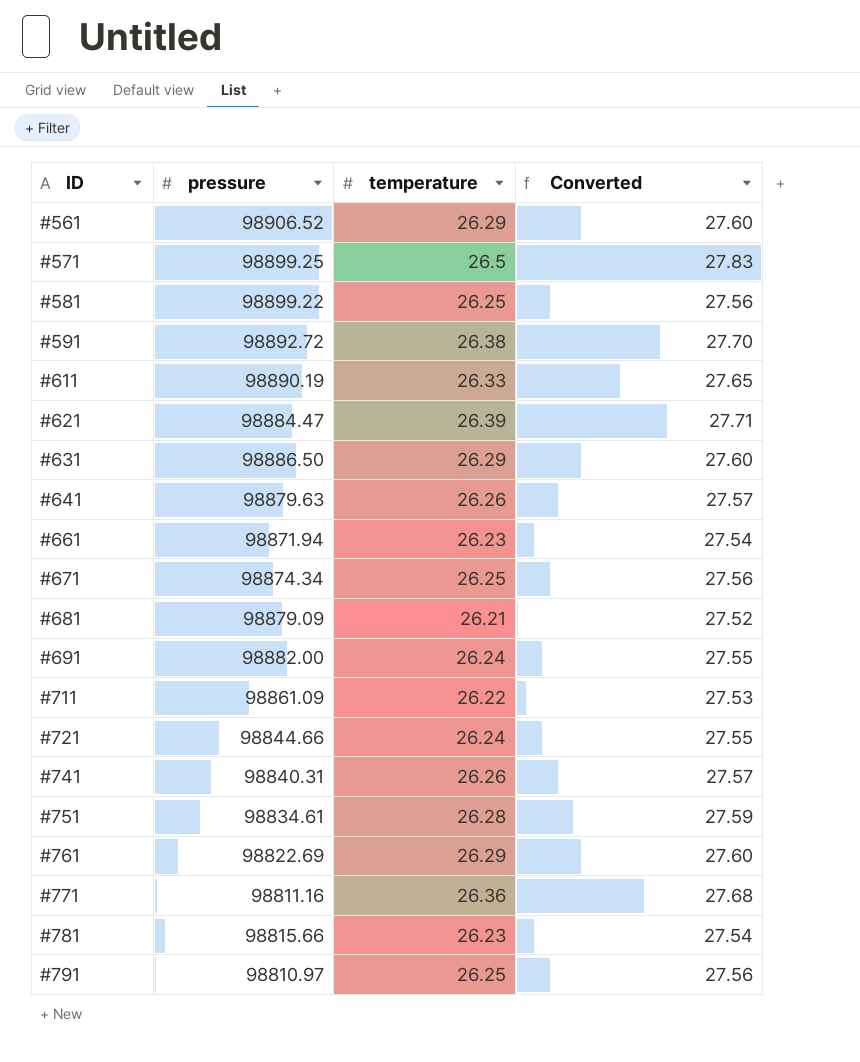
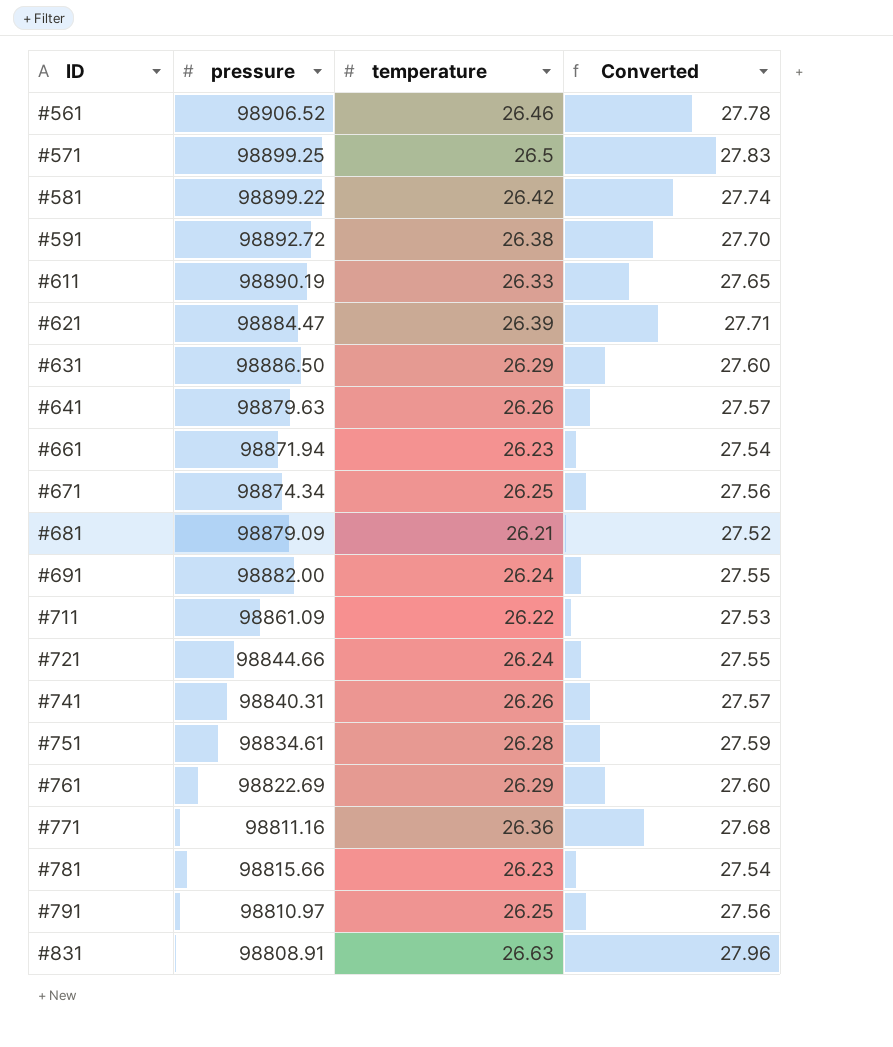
#561 | temperature: 26.29 -> 26.46
#561 | Converted: 27.60 -> 27.78
#581 | temperature: 26.25 -> 26.42
#581 | Converted: 27.56 -> 27.74
row #831: none -> 98808.91 | 26.63 | 27.96

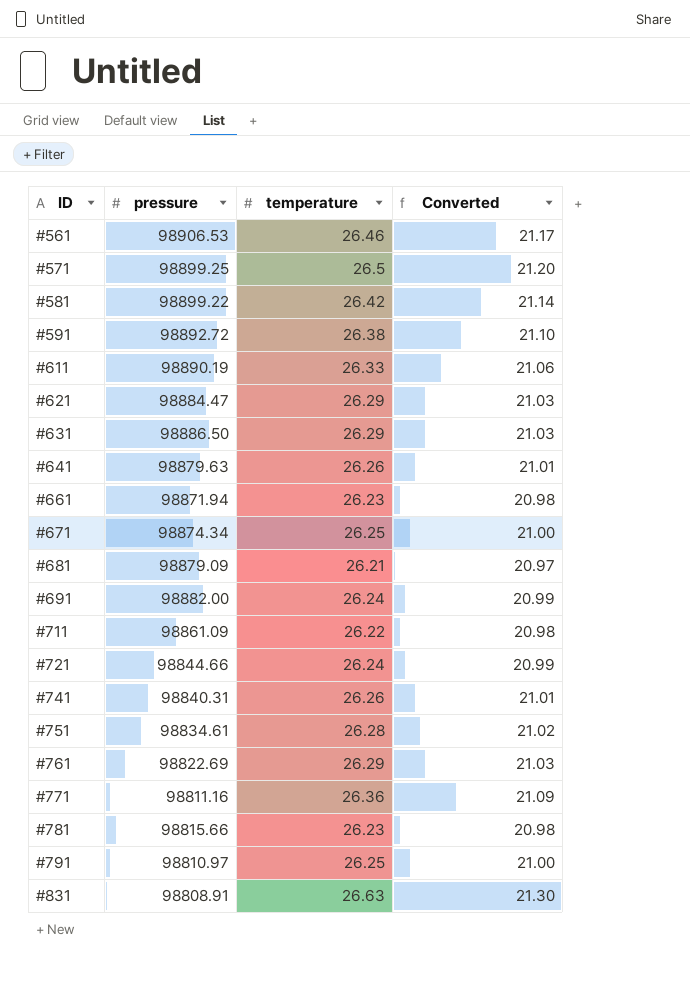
column Converted | formula: [temperature] * 1.05 -> [temperature] * 0.8
#561 | pressure: 98906.52 -> 98906.53
#621 | temperature: 26.39 -> 26.29

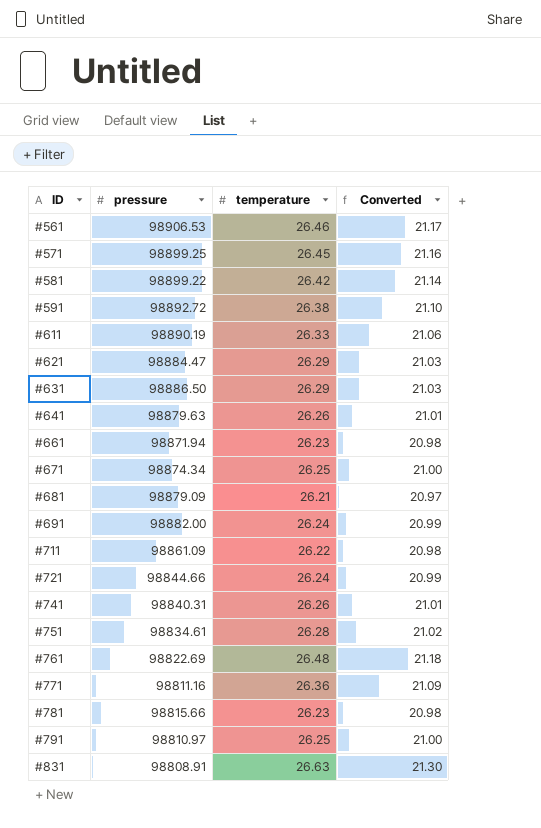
#571 | temperature: 26.5 -> 26.45
#571 | Converted: 21.20 -> 21.16
#761 | temperature: 26.29 -> 26.48
#761 | Converted: 21.03 -> 21.18

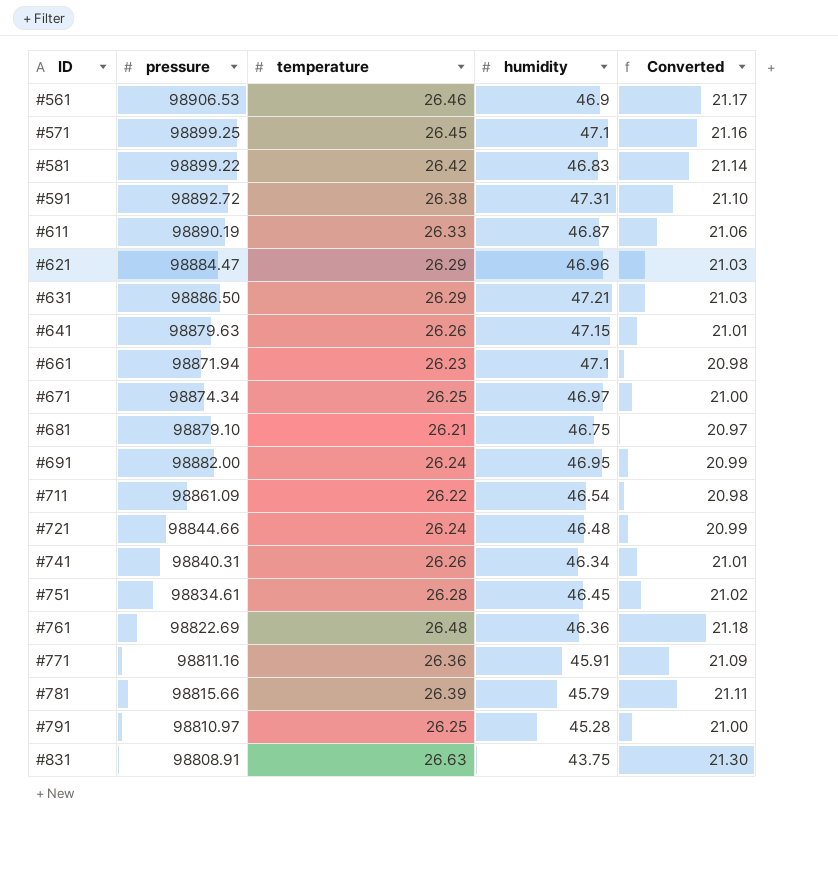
column humidity | position: none -> 4
#681 | pressure: 98879.09 -> 98879.10
#781 | temperature: 26.23 -> 26.39
#781 | Converted: 20.98 -> 21.11

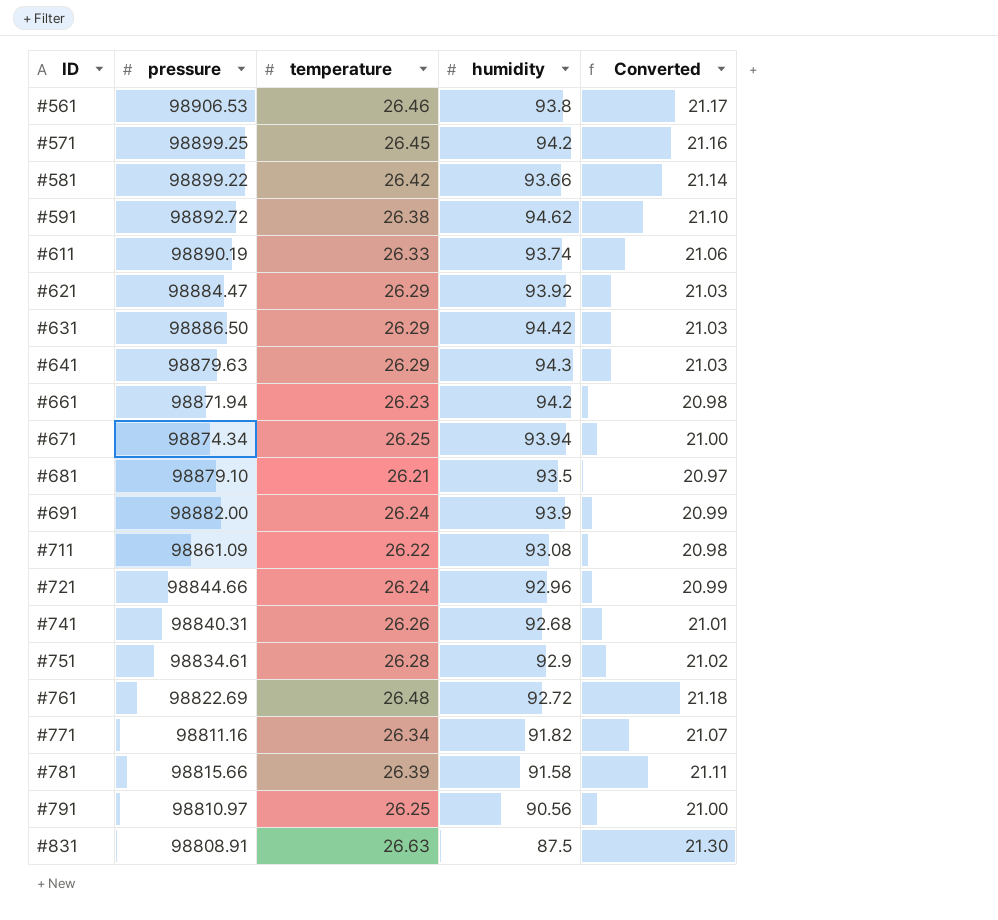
#561 | humidity: 46.9 -> 93.8
#571 | humidity: 47.1 -> 94.2
#581 | humidity: 46.83 -> 93.66
#591 | humidity: 47.31 -> 94.62
#611 | humidity: 46.87 -> 93.74
#621 | humidity: 46.96 -> 93.92
#631 | humidity: 47.21 -> 94.42
#641 | temperature: 26.26 -> 26.29
#641 | humidity: 47.15 -> 94.3
#641 | Converted: 21.01 -> 21.03
#661 | humidity: 47.1 -> 94.2
#671 | humidity: 46.97 -> 93.94
#681 | humidity: 46.75 -> 93.5
#691 | humidity: 46.95 -> 93.9
#711 | humidity: 46.54 -> 93.08
#721 | humidity: 46.48 -> 92.96
#741 | humidity: 46.34 -> 92.68
#751 | humidity: 46.45 -> 92.9
#761 | humidity: 46.36 -> 92.72
#771 | temperature: 26.36 -> 26.34
#771 | humidity: 45.91 -> 91.82
#771 | Converted: 21.09 -> 21.07
#781 | humidity: 45.79 -> 91.58
#791 | humidity: 45.28 -> 90.56
#831 | humidity: 43.75 -> 87.5

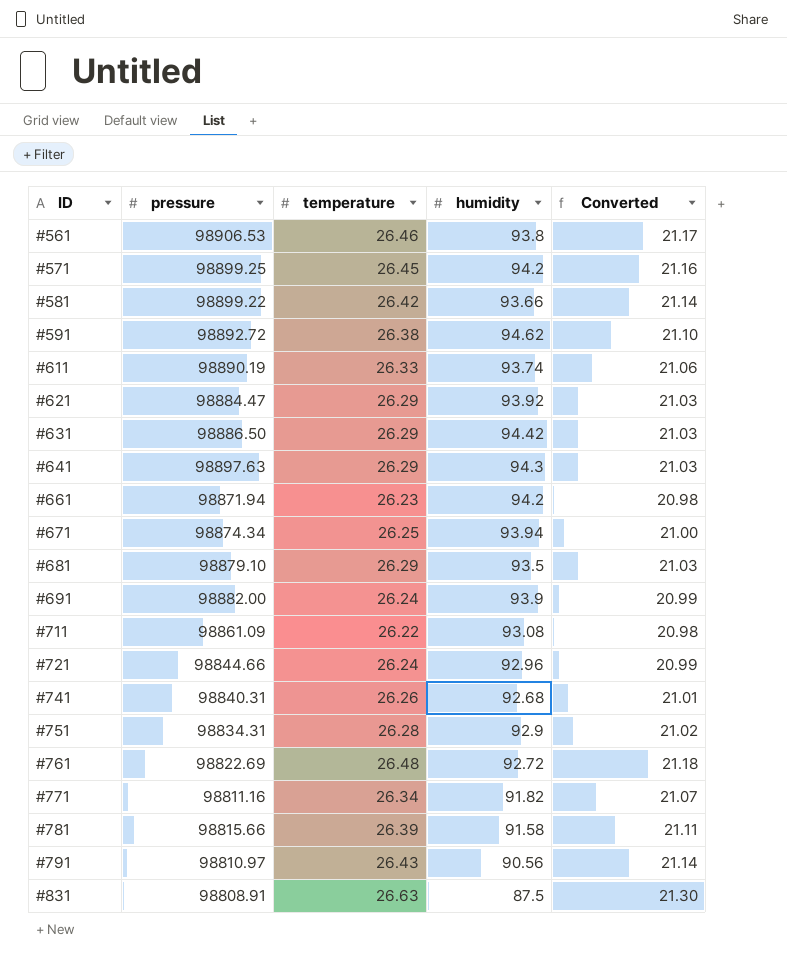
#641 | pressure: 98879.63 -> 98897.63
#681 | temperature: 26.21 -> 26.29
#681 | Converted: 20.97 -> 21.03
#751 | pressure: 98834.61 -> 98834.31
#791 | temperature: 26.25 -> 26.43
#791 | Converted: 21.00 -> 21.14

